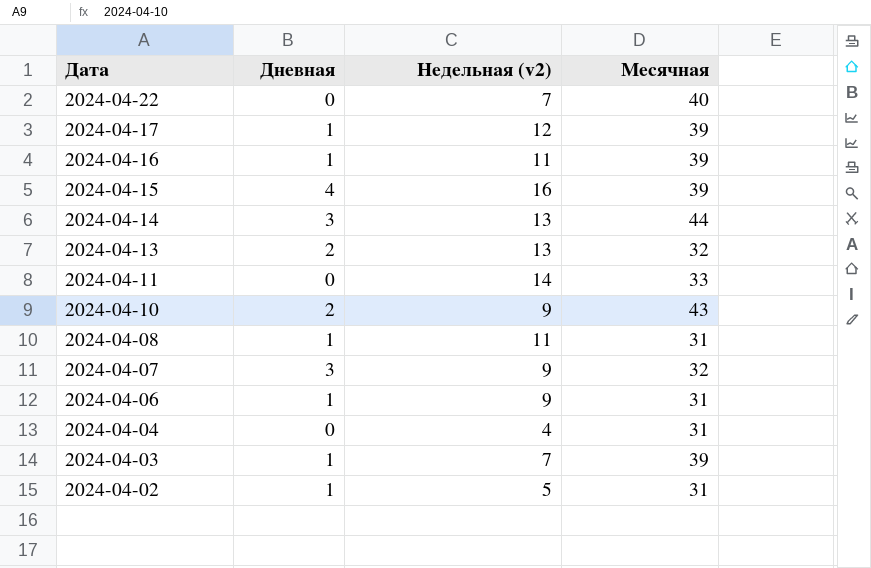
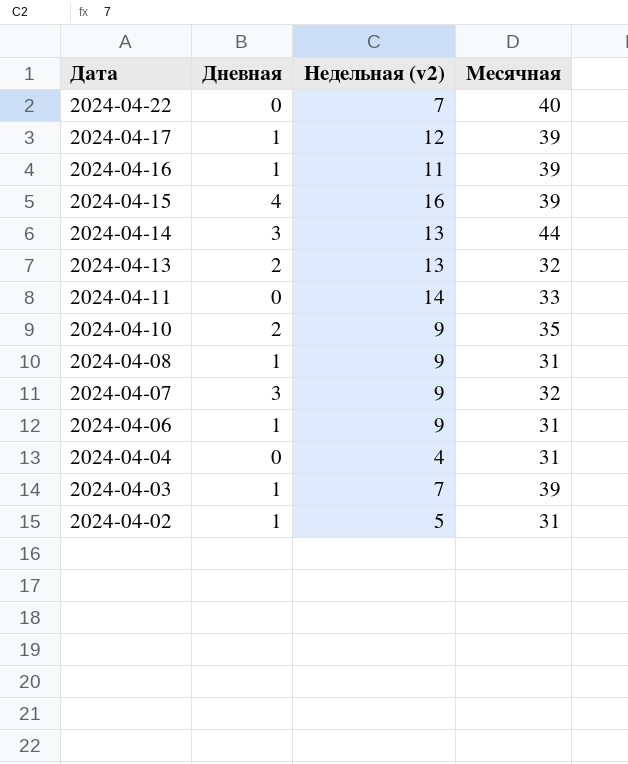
2024-04-10 | Месячная: 43 -> 35
2024-04-08 | Недельная (v2): 11 -> 9

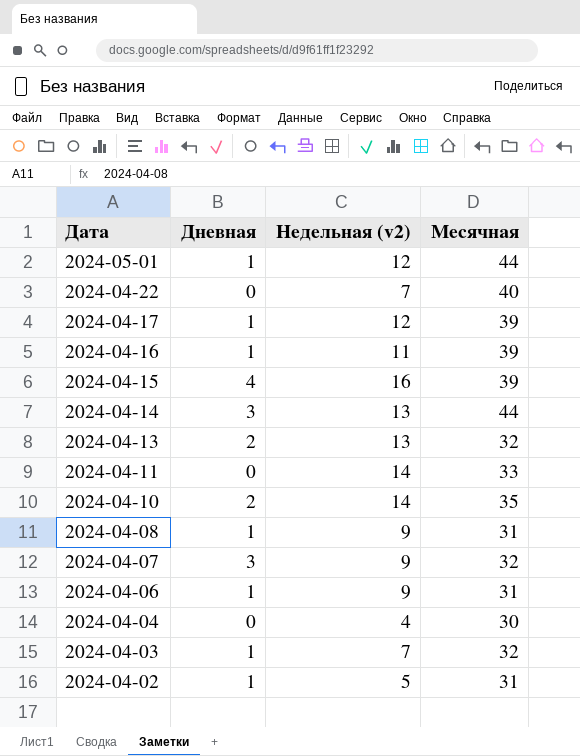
row 2024-05-01: none -> 1 | 12 | 44
2024-04-10 | Недельная (v2): 9 -> 14
2024-04-04 | Месячная: 31 -> 30
2024-04-03 | Месячная: 39 -> 32

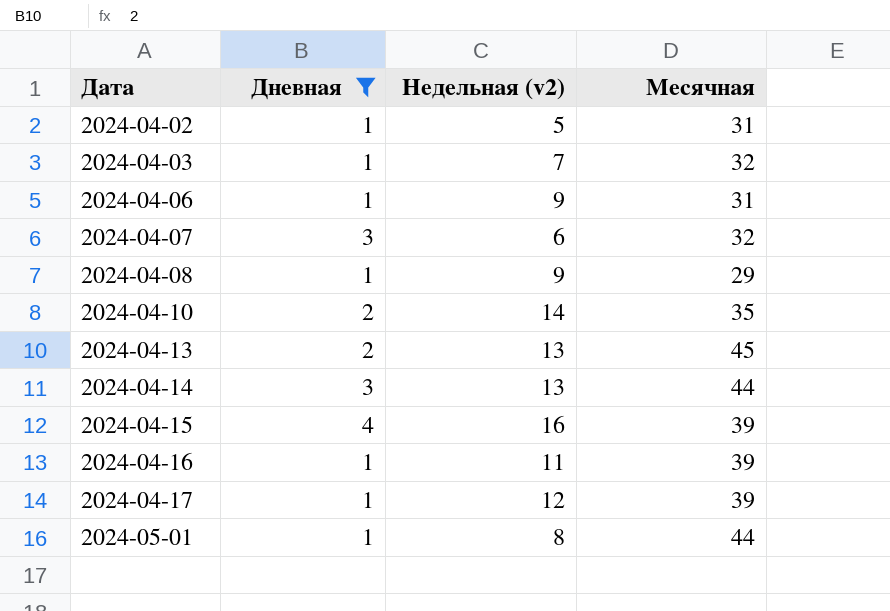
filter: none -> Дневная != 0
row order: Дата descending -> Дата ascending
2024-04-07 | Недельная (v2): 9 -> 6
2024-04-08 | Месячная: 31 -> 29
2024-04-13 | Месячная: 32 -> 45
2024-05-01 | Недельная (v2): 12 -> 8

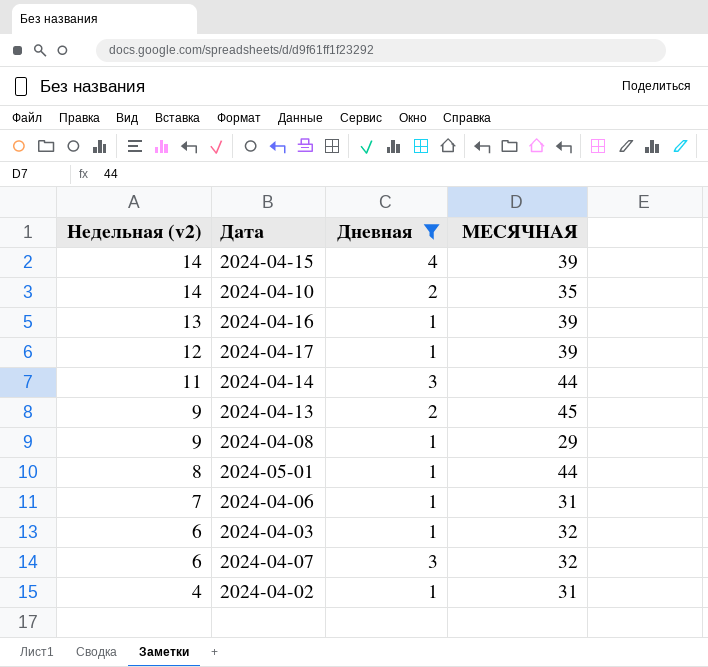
row order: Дата ascending -> Недельная (v2) descending
column Недельная (v2) | position: 3 -> 1
column name: Месячная -> МЕСЯЧНАЯ
2024-04-15 | Недельная (v2): 16 -> 14
2024-04-16 | Недельная (v2): 11 -> 13
2024-04-14 | Недельная (v2): 13 -> 11
2024-04-13 | Недельная (v2): 13 -> 9
2024-04-06 | Недельная (v2): 9 -> 7
2024-04-03 | Недельная (v2): 7 -> 6
2024-04-02 | Недельная (v2): 5 -> 4

